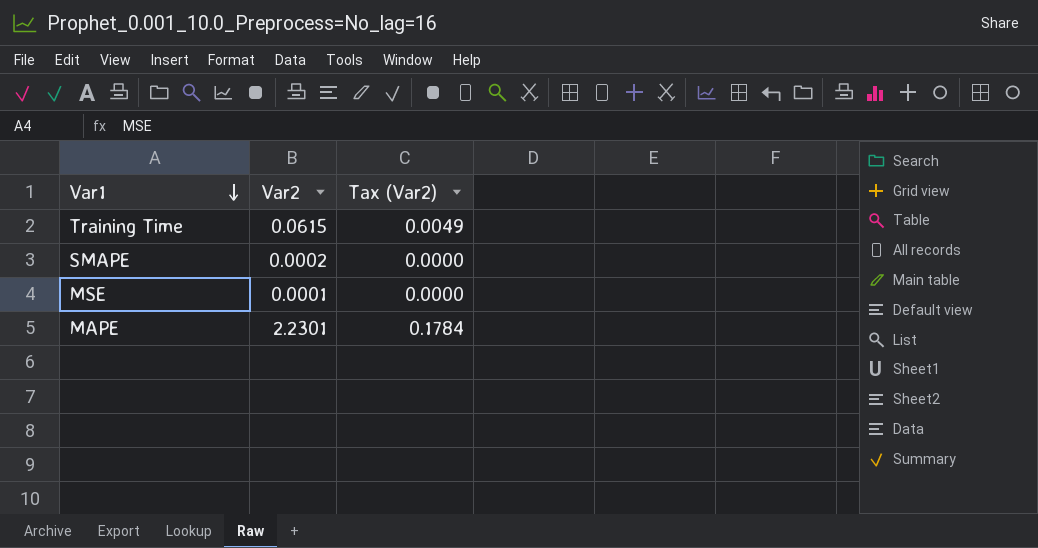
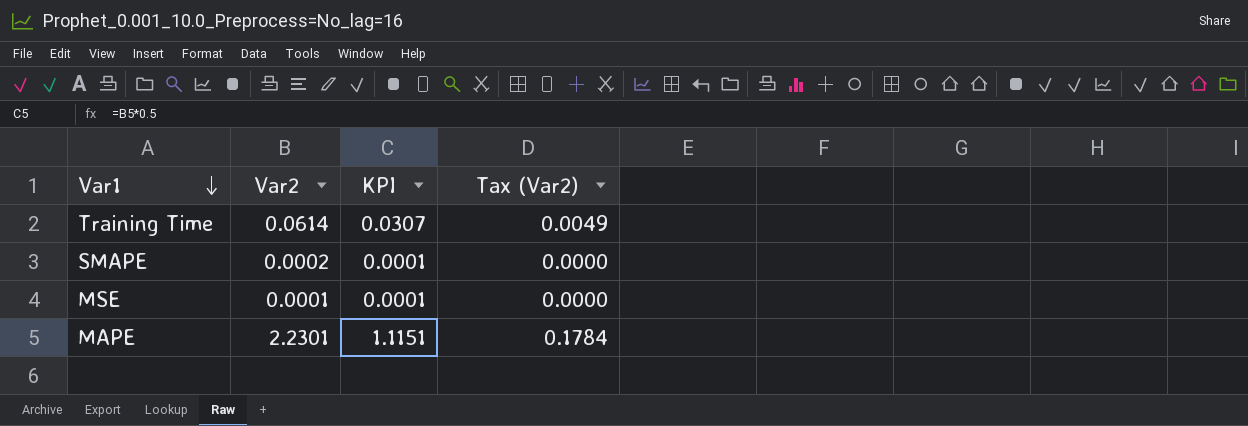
column KPI | formula: none -> [Var2] * 0.5
Training Time | Var2: 0.0615 -> 0.0614

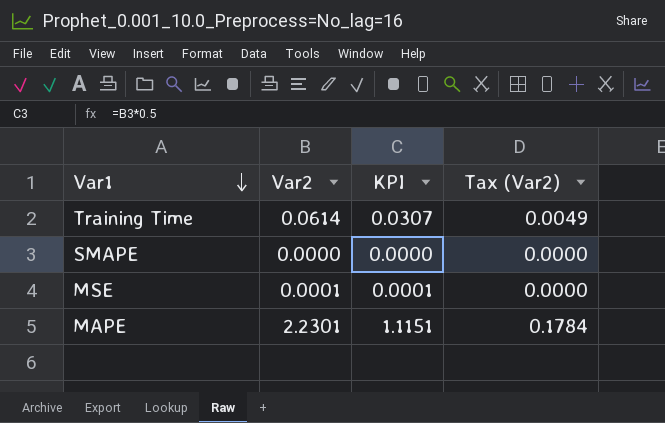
SMAPE | Var2: 0.0002 -> 0.0000
SMAPE | KPI: 0.0001 -> 0.0000

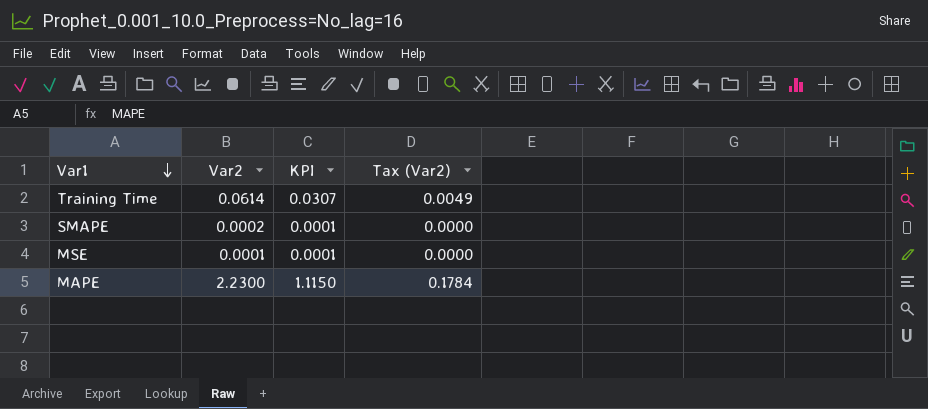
SMAPE | Var2: 0.0000 -> 0.0002
SMAPE | KPI: 0.0000 -> 0.0001
MAPE | Var2: 2.2301 -> 2.2300
MAPE | KPI: 1.1151 -> 1.1150

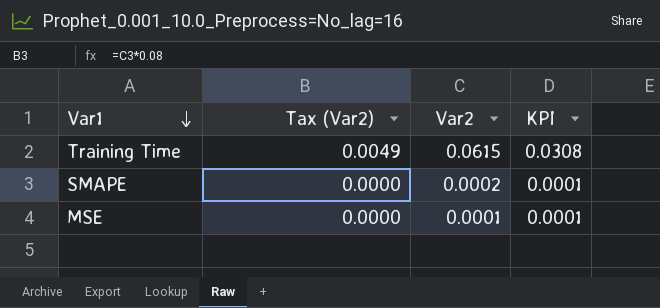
column Tax (Var2) | position: 4 -> 2
row MAPE: 2.2300 | 1.1150 | 0.1784 -> none
Training Time | Var2: 0.0614 -> 0.0615
Training Time | KPI: 0.0307 -> 0.0308

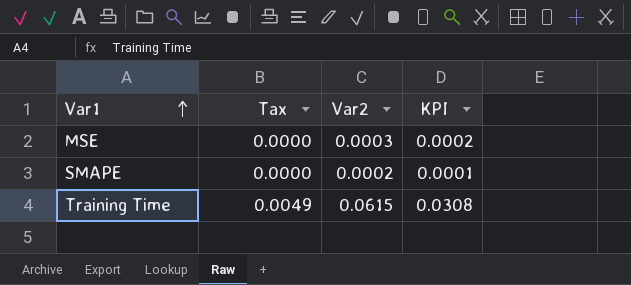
row order: Var1 descending -> Var1 ascending
column name: Tax (Var2) -> Tax
MSE | Var2: 0.0001 -> 0.0003
MSE | KPI: 0.0001 -> 0.0002

